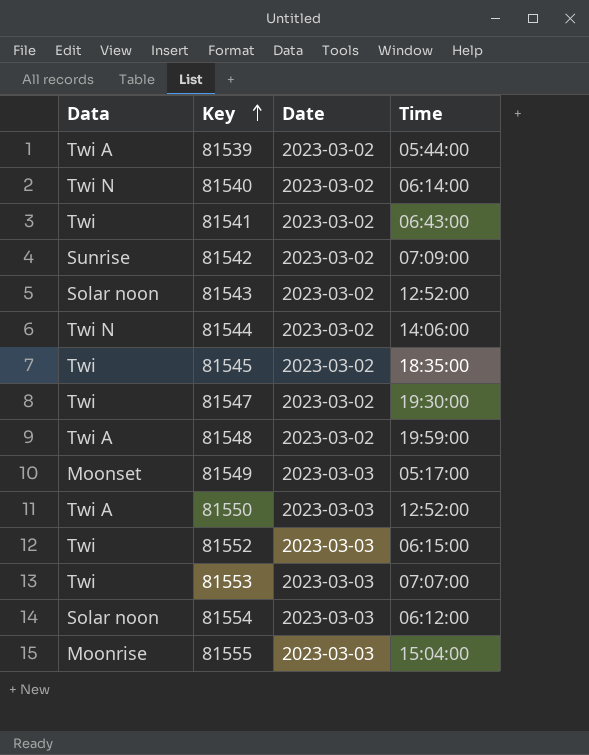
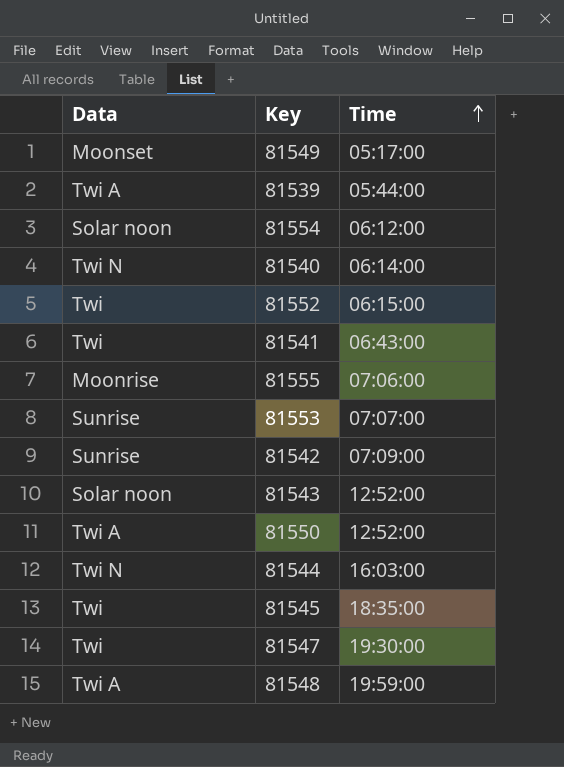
row order: Key ascending -> Time ascending
column Date | position: 3 -> none
81555 | Time: 15:04:00 -> 07:06:00
81553 | Data: Twi -> Sunrise
81544 | Time: 14:06:00 -> 16:03:00

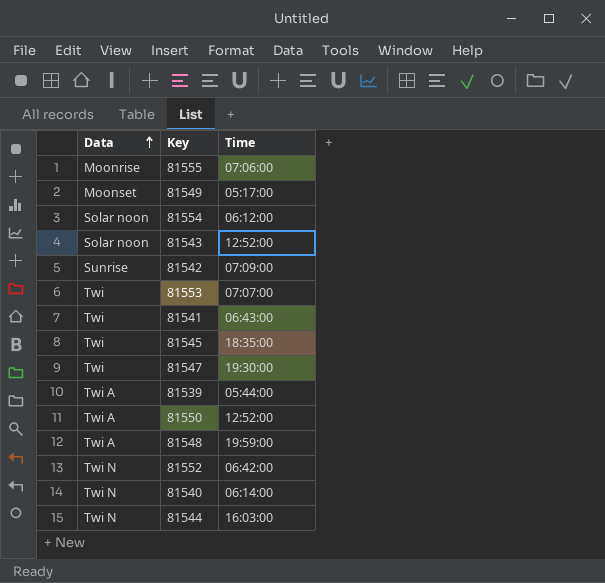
row order: Time ascending -> Data ascending
81553 | Data: Sunrise -> Twi
81552 | Data: Twi -> Twi N
81552 | Time: 06:15:00 -> 06:42:00

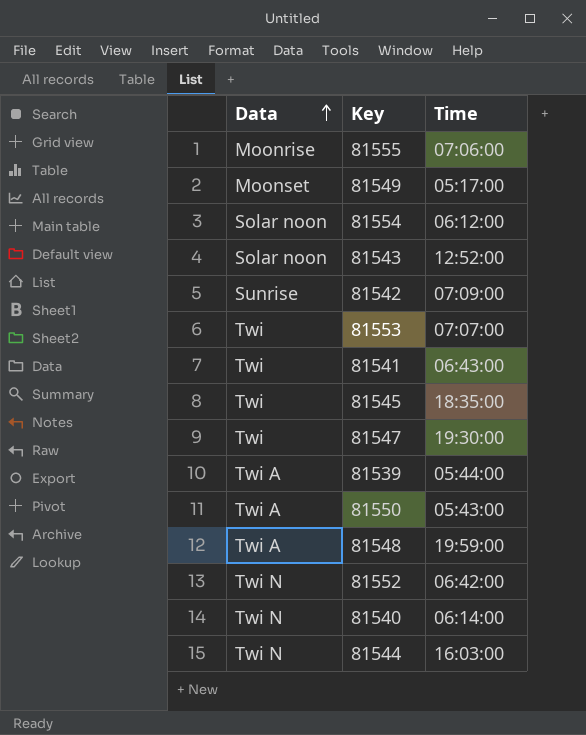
81550 | Time: 12:52:00 -> 05:43:00

